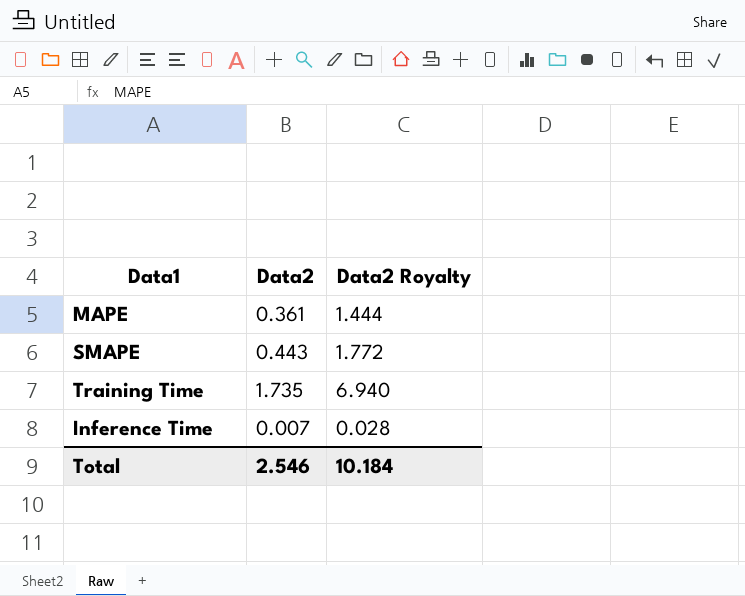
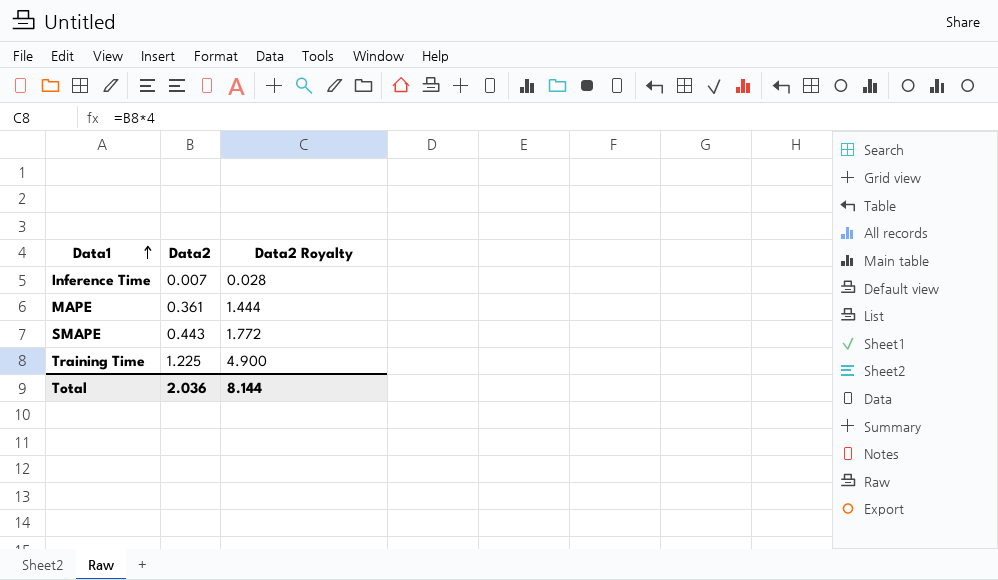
row order: none -> Data1 ascending
Training Time | Data2: 1.735 -> 1.225
Training Time | Data2 Royalty: 6.940 -> 4.900
Total | Data2: 2.546 -> 2.036
Total | Data2 Royalty: 10.184 -> 8.144

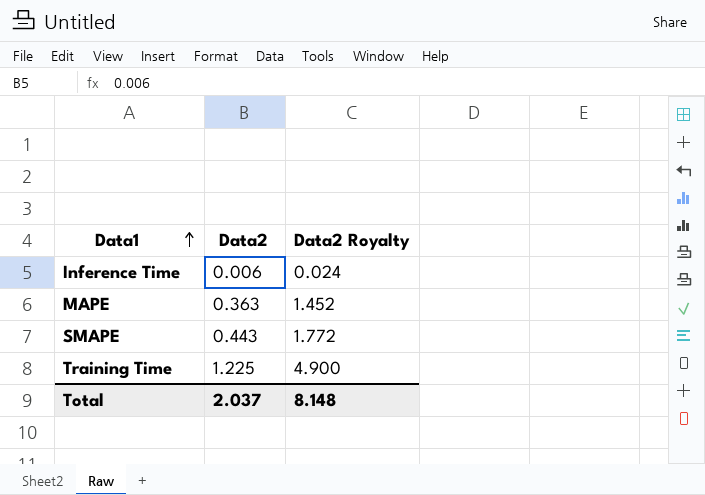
Inference Time | Data2: 0.007 -> 0.006
Inference Time | Data2 Royalty: 0.028 -> 0.024
MAPE | Data2: 0.361 -> 0.363
MAPE | Data2 Royalty: 1.444 -> 1.452
Total | Data2: 2.036 -> 2.037
Total | Data2 Royalty: 8.144 -> 8.148

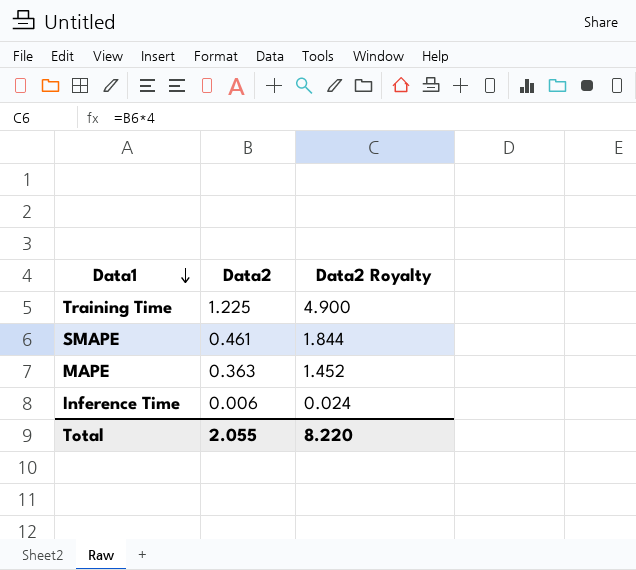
row order: Data1 ascending -> Data1 descending
SMAPE | Data2: 0.443 -> 0.461
SMAPE | Data2 Royalty: 1.772 -> 1.844
Total | Data2: 2.037 -> 2.055
Total | Data2 Royalty: 8.148 -> 8.220

